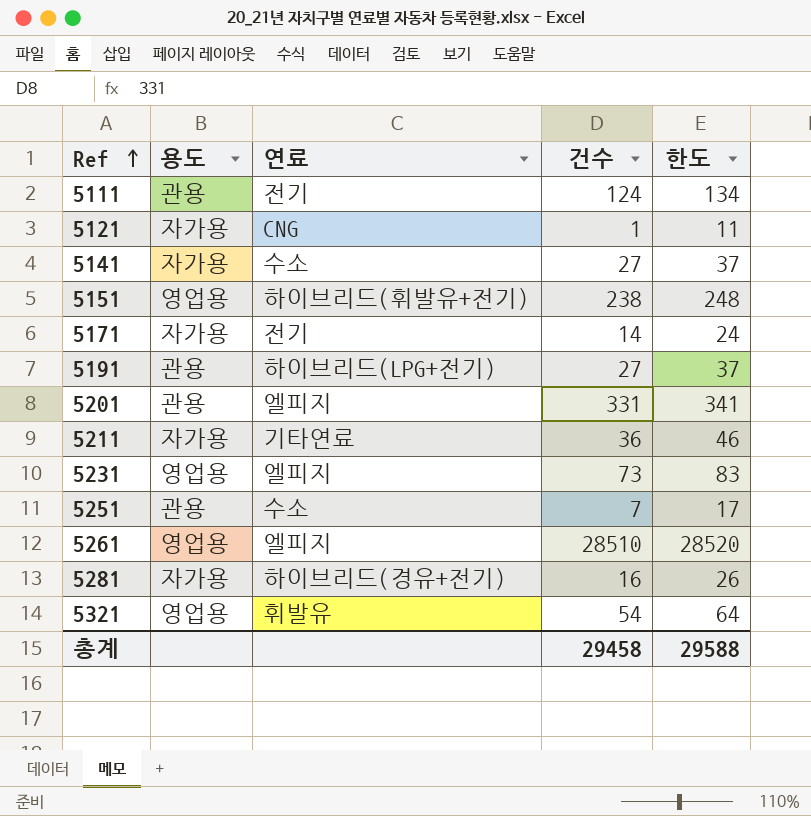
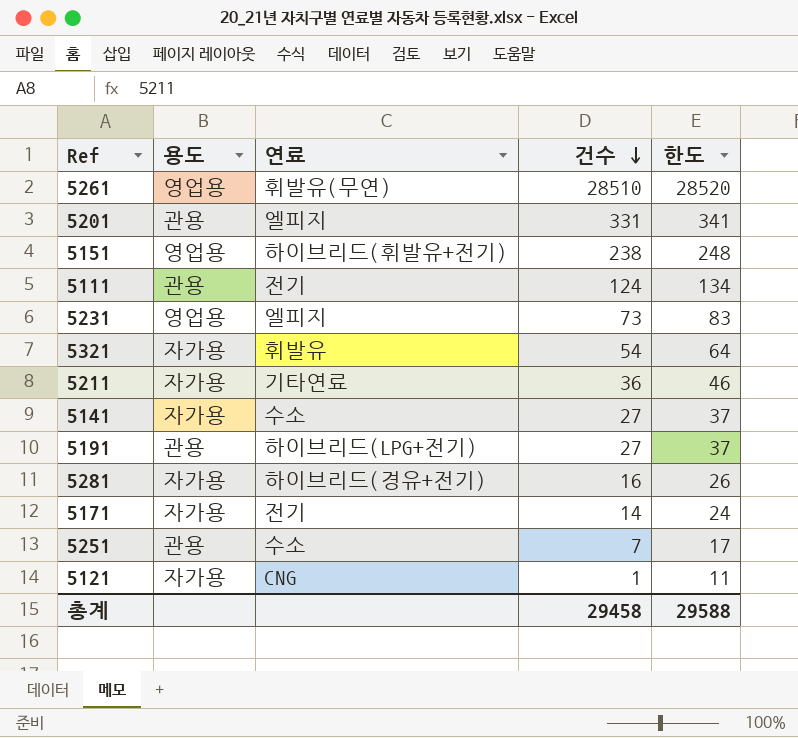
row order: Ref ascending -> 건수 descending
5261 | 연료: 엘피지 -> 휘발유(무연)
5321 | 용도: 영업용 -> 자가용

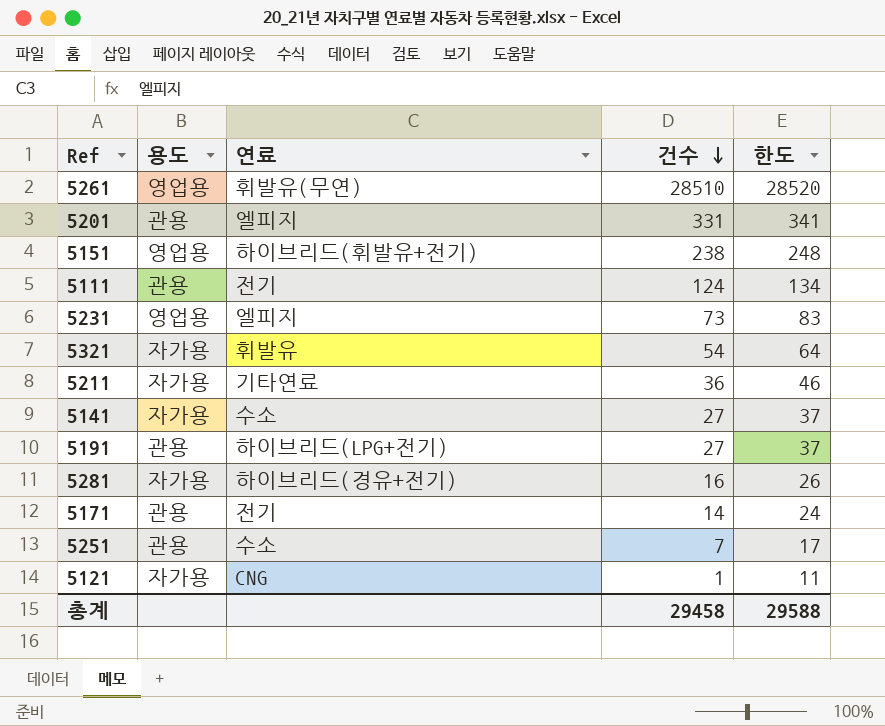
5171 | 용도: 자가용 -> 관용

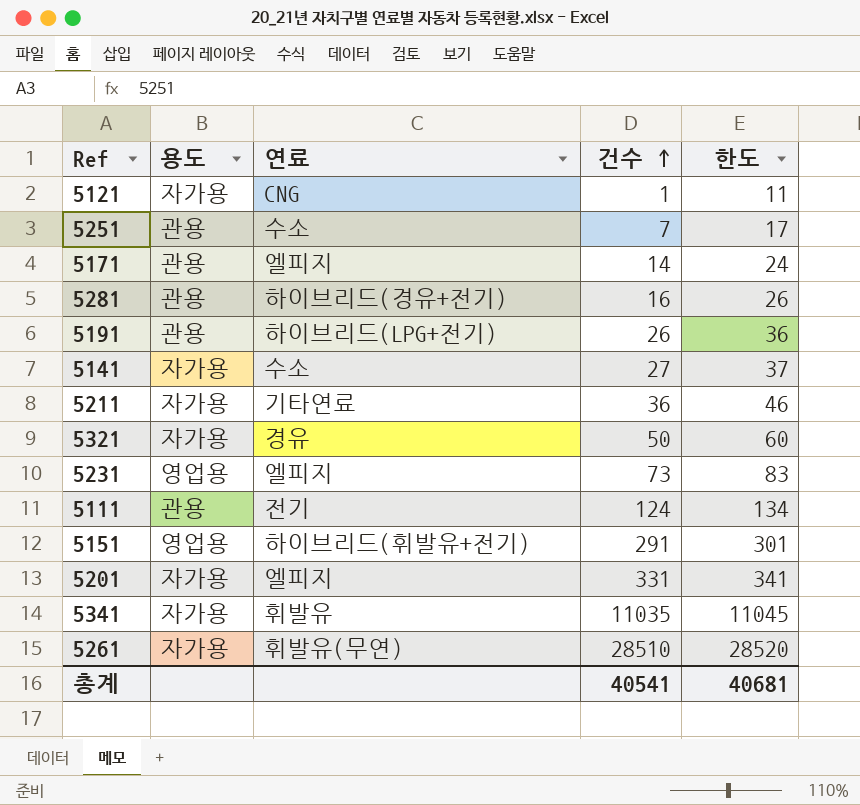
row order: 건수 descending -> 건수 ascending
5171 | 연료: 전기 -> 엘피지
5281 | 용도: 자가용 -> 관용
5191 | 건수: 27 -> 26
5191 | 한도: 37 -> 36
5321 | 연료: 휘발유 -> 경유
5321 | 건수: 54 -> 50
5321 | 한도: 64 -> 60
5151 | 건수: 238 -> 291
5151 | 한도: 248 -> 301
5201 | 용도: 관용 -> 자가용
row 5341: none -> 자가용 | 휘발유 | 11035 | 11045
5261 | 용도: 영업용 -> 자가용
총계 | 건수: 29458 -> 40541
총계 | 한도: 29588 -> 40681

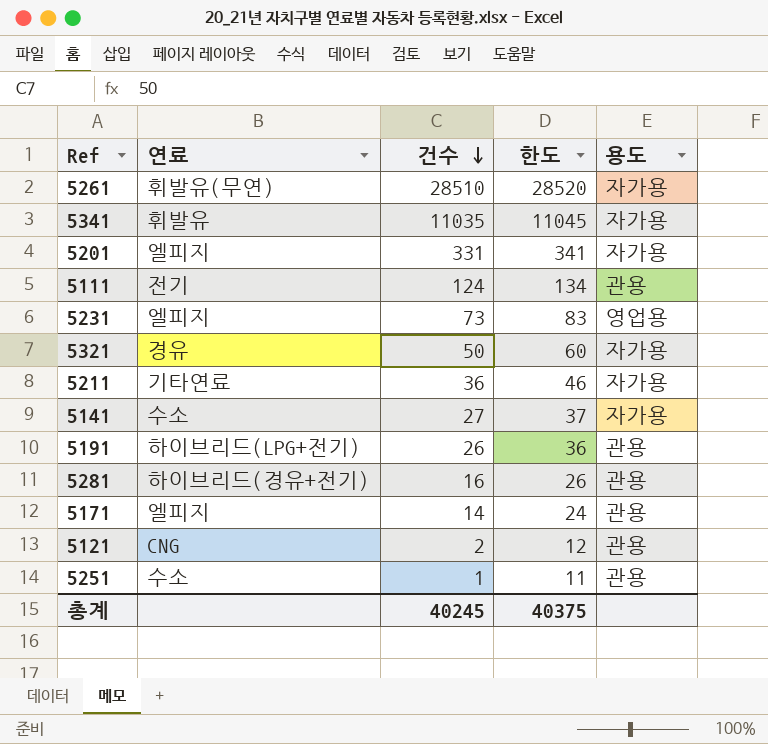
row order: 건수 ascending -> 건수 descending
column 용도 | position: 2 -> 5
row 5151: 영업용 | 하이브리드(휘발유+전기) | 291 | 301 -> none
5121 | 건수: 1 -> 2
5121 | 한도: 11 -> 12
5121 | 용도: 자가용 -> 관용
5251 | 건수: 7 -> 1
5251 | 한도: 17 -> 11
총계 | 건수: 40541 -> 40245
총계 | 한도: 40681 -> 40375

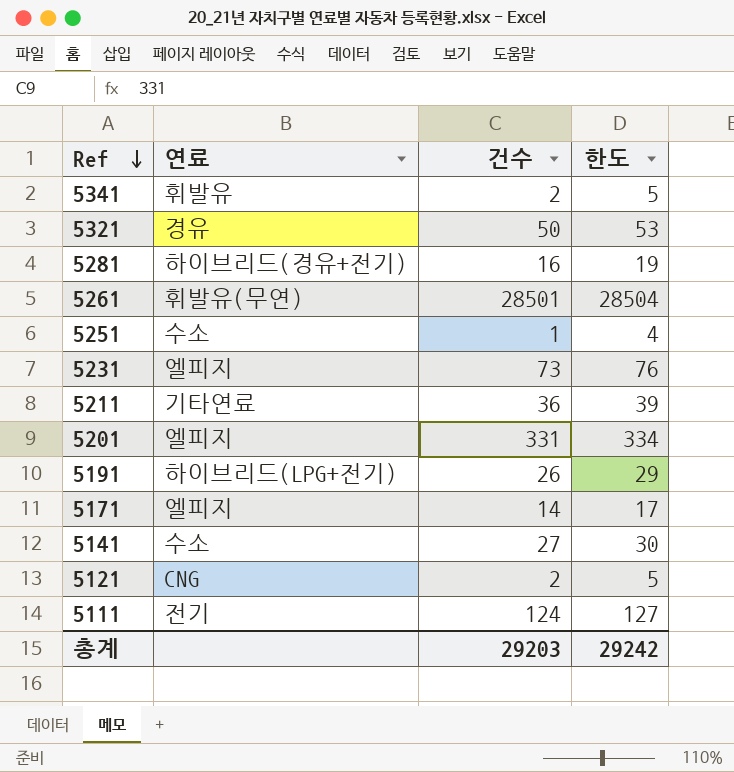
row order: 건수 descending -> Ref descending
column 용도 | position: 5 -> none
column 한도 | formula: [건수] + 10 -> [건수] + 3
5341 | 건수: 11035 -> 2
5261 | 건수: 28510 -> 28501
총계 | 건수: 40245 -> 29203
총계 | 한도: 40375 -> 29242

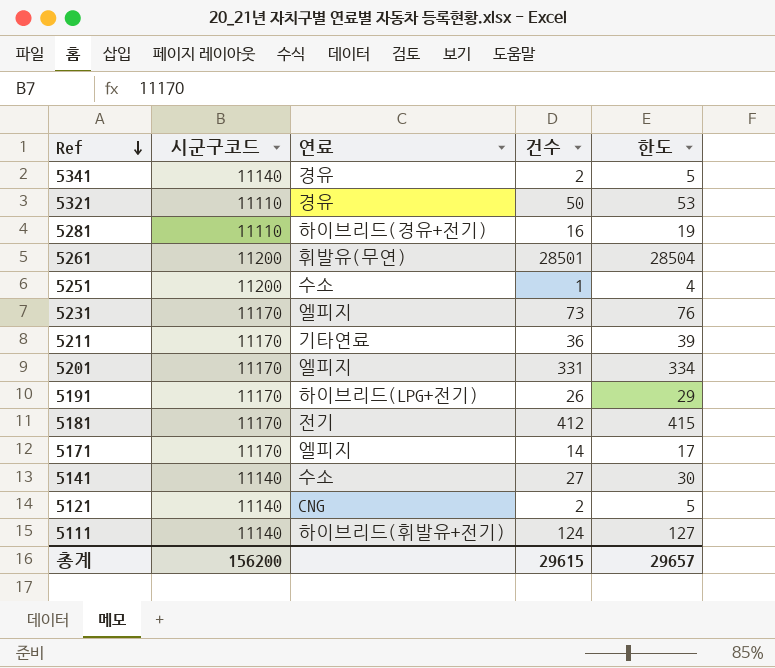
column 시군구코드 | position: none -> 2
5341 | 연료: 휘발유 -> 경유
row 5181: none -> 11170 | 전기 | 412 | 415
5111 | 연료: 전기 -> 하이브리드(휘발유+전기)
총계 | 건수: 29203 -> 29615
총계 | 한도: 29242 -> 29657

